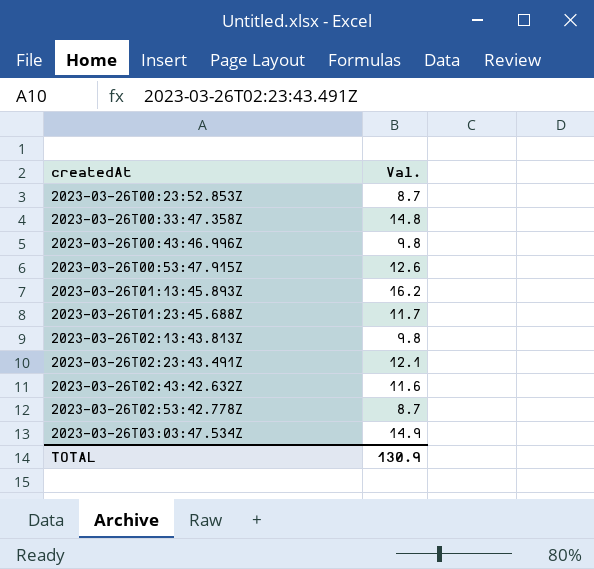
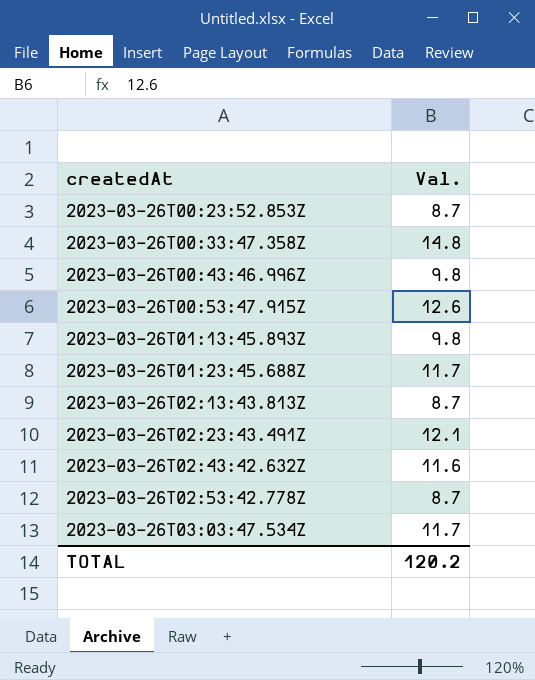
2023-03-26T01:13:45.893Z | Val.: 16.2 -> 9.8
2023-03-26T02:13:43.813Z | Val.: 9.8 -> 8.7
2023-03-26T03:03:47.534Z | Val.: 14.9 -> 11.7
TOTAL | Val.: 130.9 -> 120.2

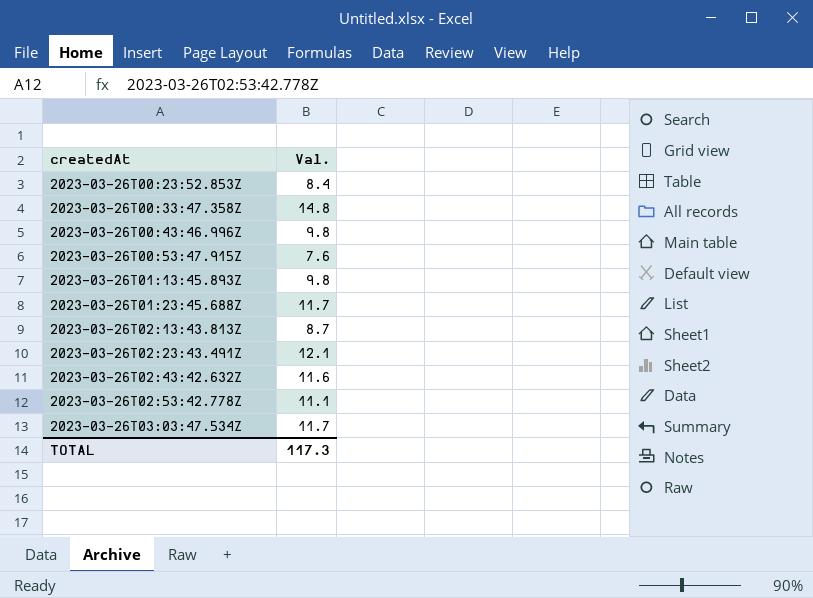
2023-03-26T00:23:52.853Z | Val.: 8.7 -> 8.4
2023-03-26T00:53:47.915Z | Val.: 12.6 -> 7.6
2023-03-26T02:53:42.778Z | Val.: 8.7 -> 11.1
TOTAL | Val.: 120.2 -> 117.3

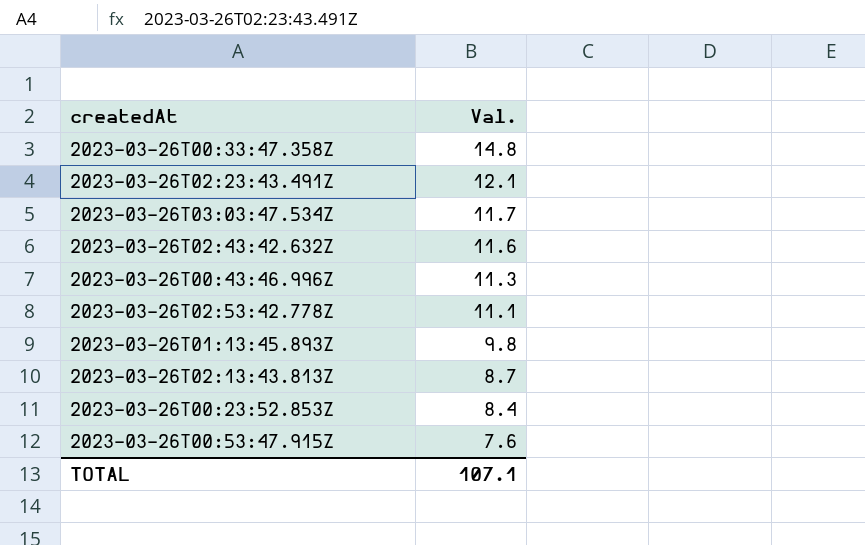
row order: createdAt ascending -> Val. descending
row 2023-03-26T01:23:45.688Z: 11.7 -> none
2023-03-26T00:43:46.996Z | Val.: 9.8 -> 11.3
TOTAL | Val.: 117.3 -> 107.1

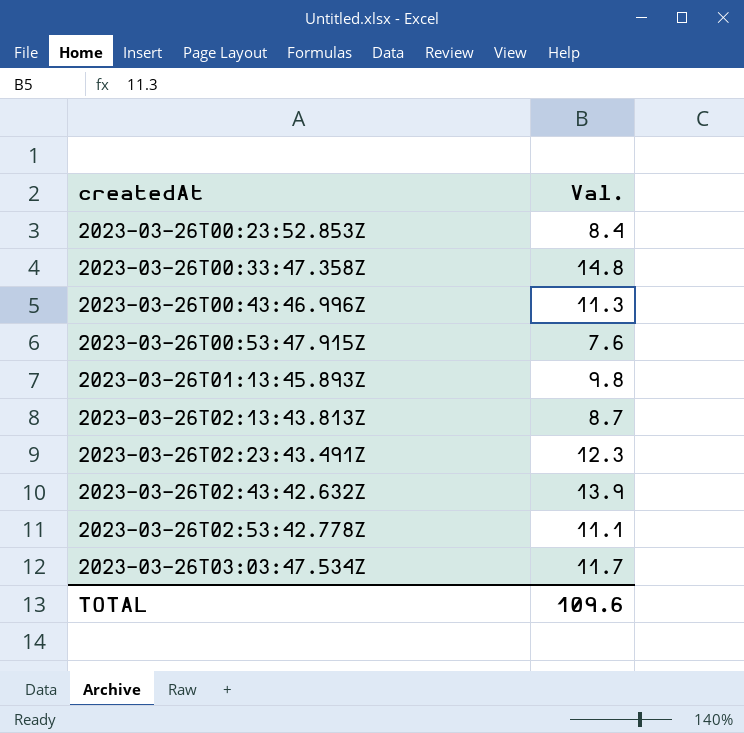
row order: Val. descending -> createdAt ascending
2023-03-26T02:23:43.491Z | Val.: 12.1 -> 12.3
2023-03-26T02:43:42.632Z | Val.: 11.6 -> 13.9
TOTAL | Val.: 107.1 -> 109.6

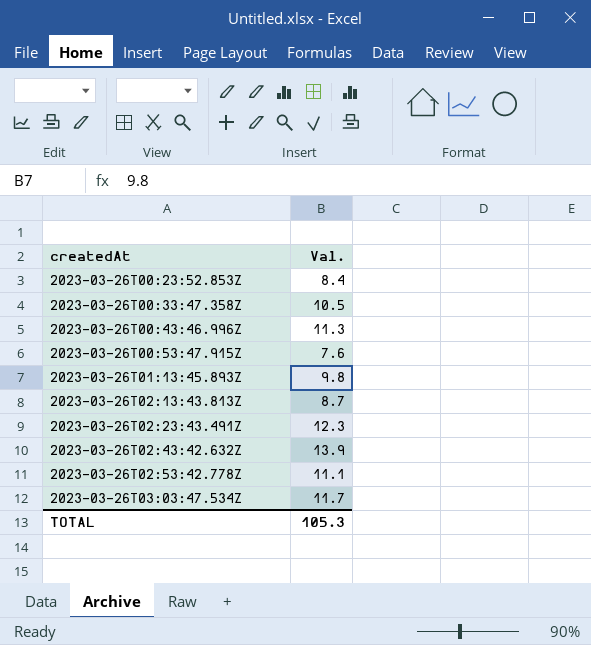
2023-03-26T00:33:47.358Z | Val.: 14.8 -> 10.5
TOTAL | Val.: 109.6 -> 105.3

